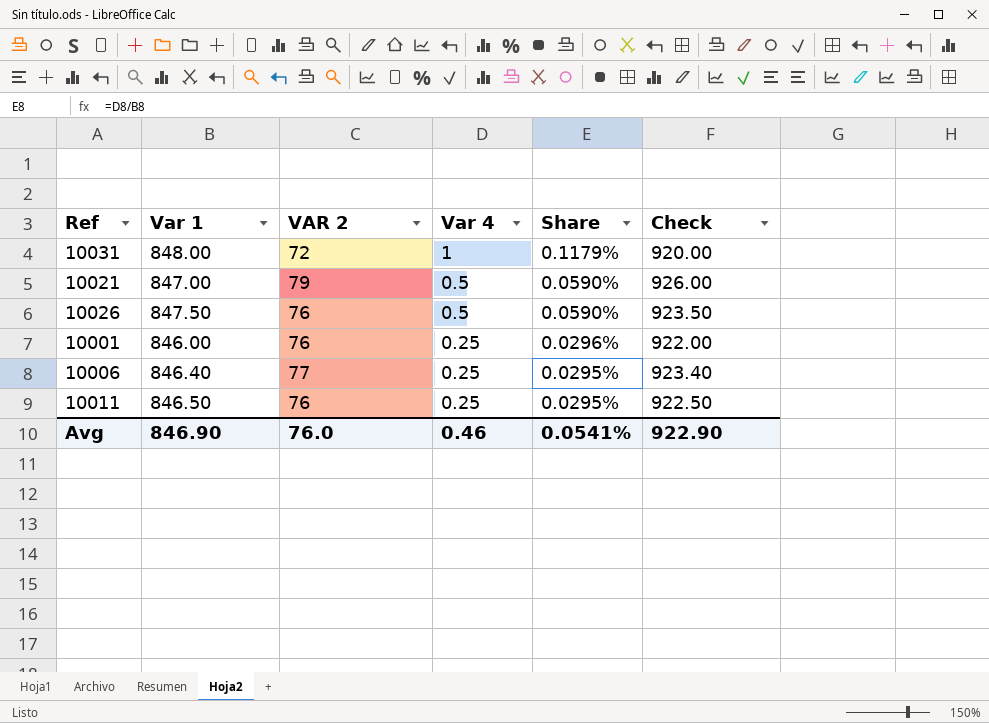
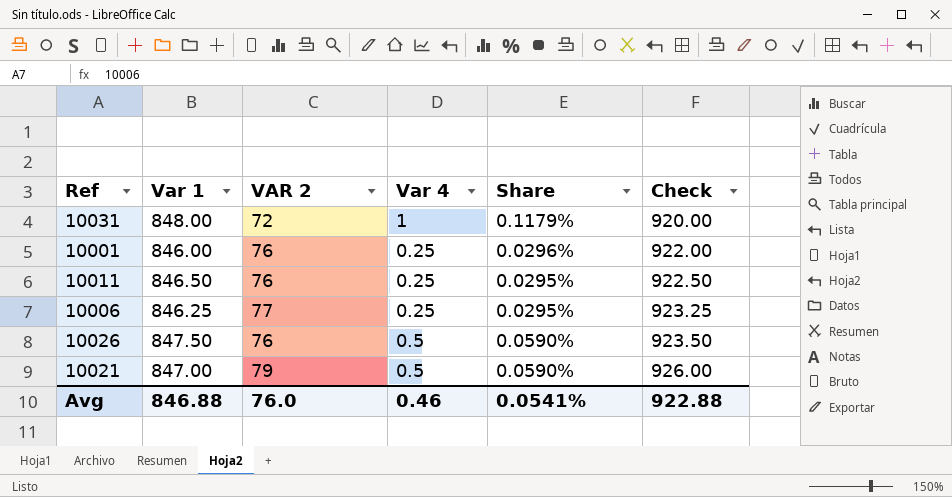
row order: Var 4 descending -> Check ascending
10006 | Var 1: 846.40 -> 846.25
10006 | Check: 923.40 -> 923.25
Avg | Var 1: 846.90 -> 846.88
Avg | Check: 922.90 -> 922.88

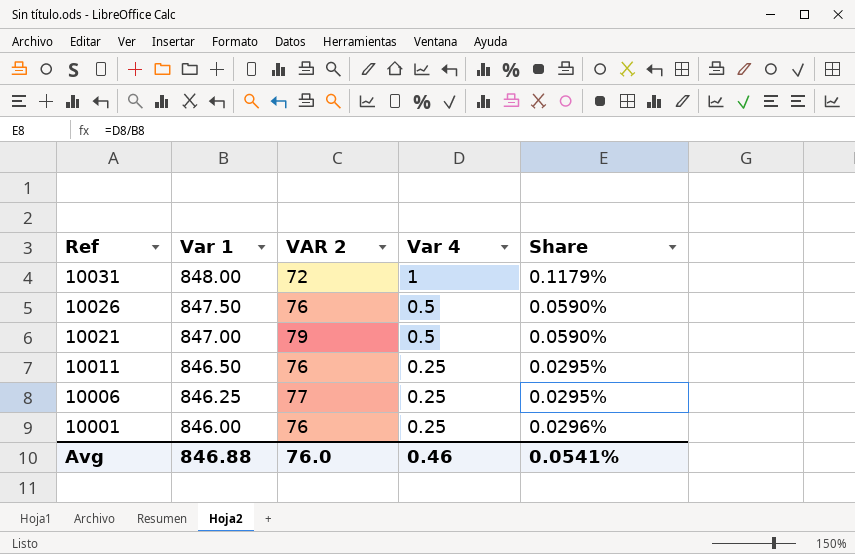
row order: Check ascending -> Ref descending
column Check | formula: [Var 1] + [VAR 2] -> none

